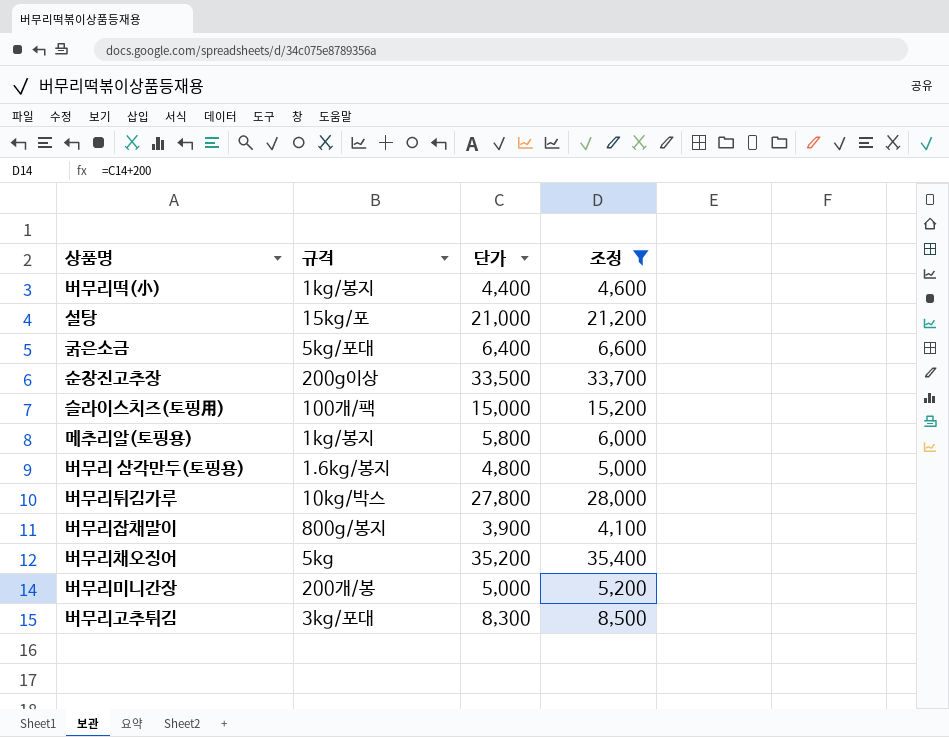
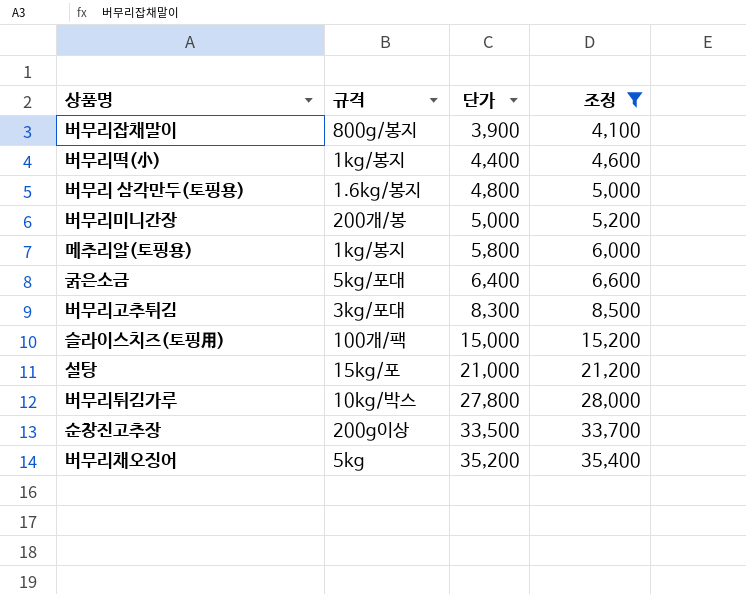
row order: none -> 단가 ascending

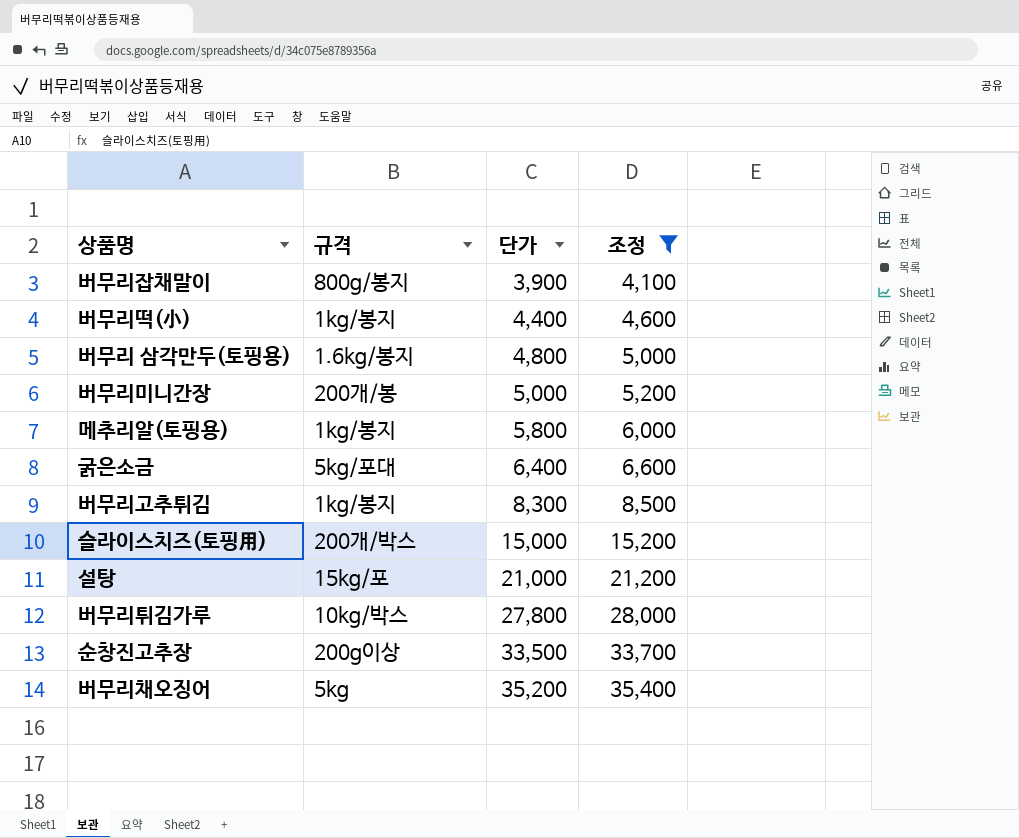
버무리고추튀김 | 규격: 3kg/포대 -> 1kg/봉지
슬라이스치즈(토핑用) | 규격: 100개/팩 -> 200개/박스

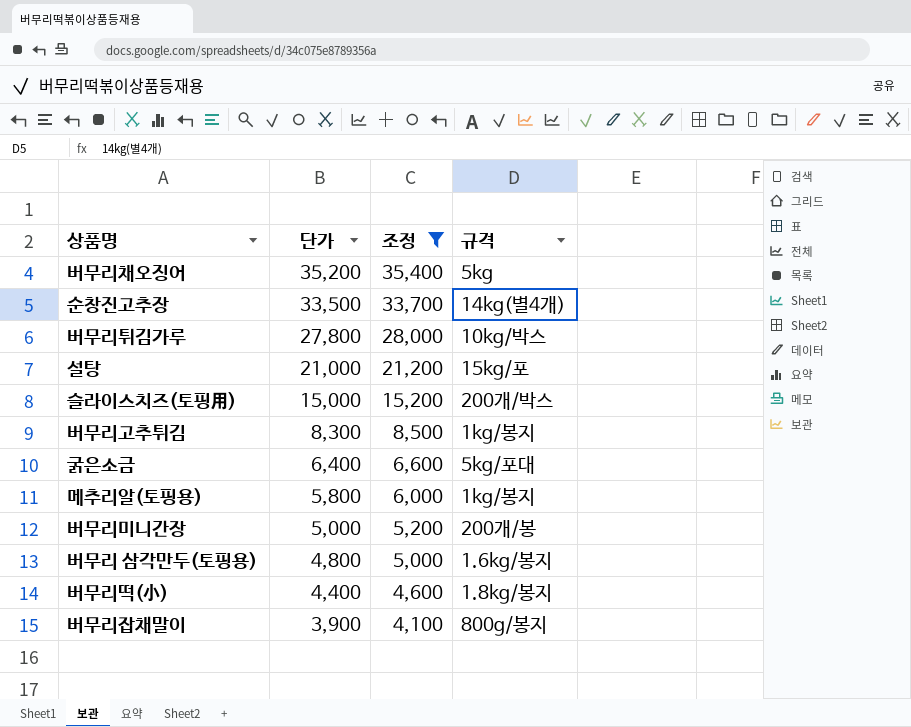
row order: 단가 ascending -> 단가 descending
column 규격 | position: 2 -> 4
순창진고추장 | 규격: 200g이상 -> 14kg(별4개)
버무리떡(小) | 규격: 1kg/봉지 -> 1.8kg/봉지

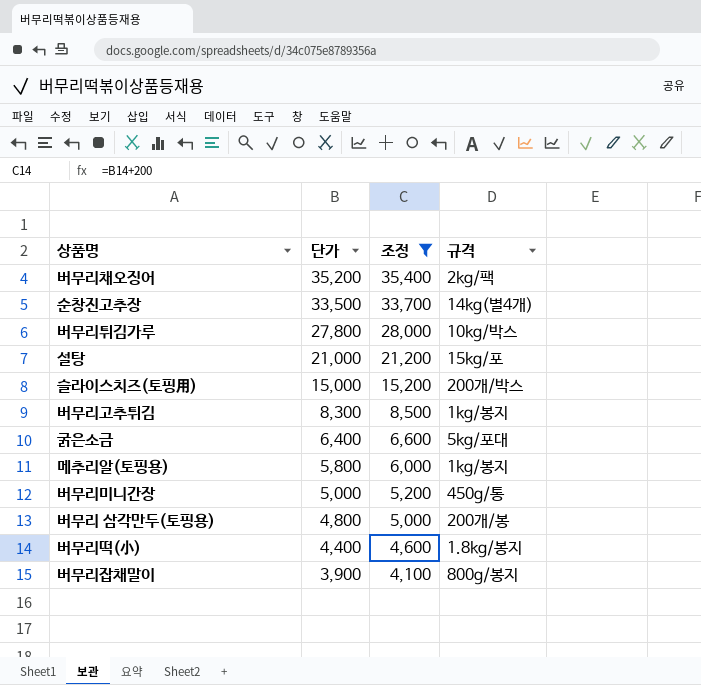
버무리채오징어 | 규격: 5kg -> 2kg/팩
버무리미니간장 | 규격: 200개/봉 -> 450g/통
버무리 삼각만두(토핑용) | 규격: 1.6kg/봉지 -> 200개/봉

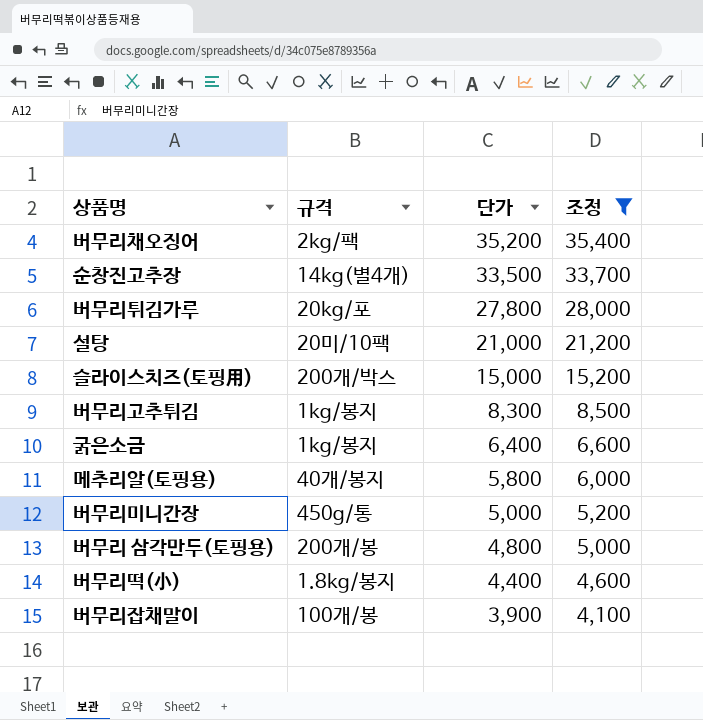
column 규격 | position: 4 -> 2
버무리튀김가루 | 규격: 10kg/박스 -> 20kg/포
설탕 | 규격: 15kg/포 -> 20미/10팩
굵은소금 | 규격: 5kg/포대 -> 1kg/봉지
메추리알(토핑용) | 규격: 1kg/봉지 -> 40개/봉지
버무리잡채말이 | 규격: 800g/봉지 -> 100개/봉

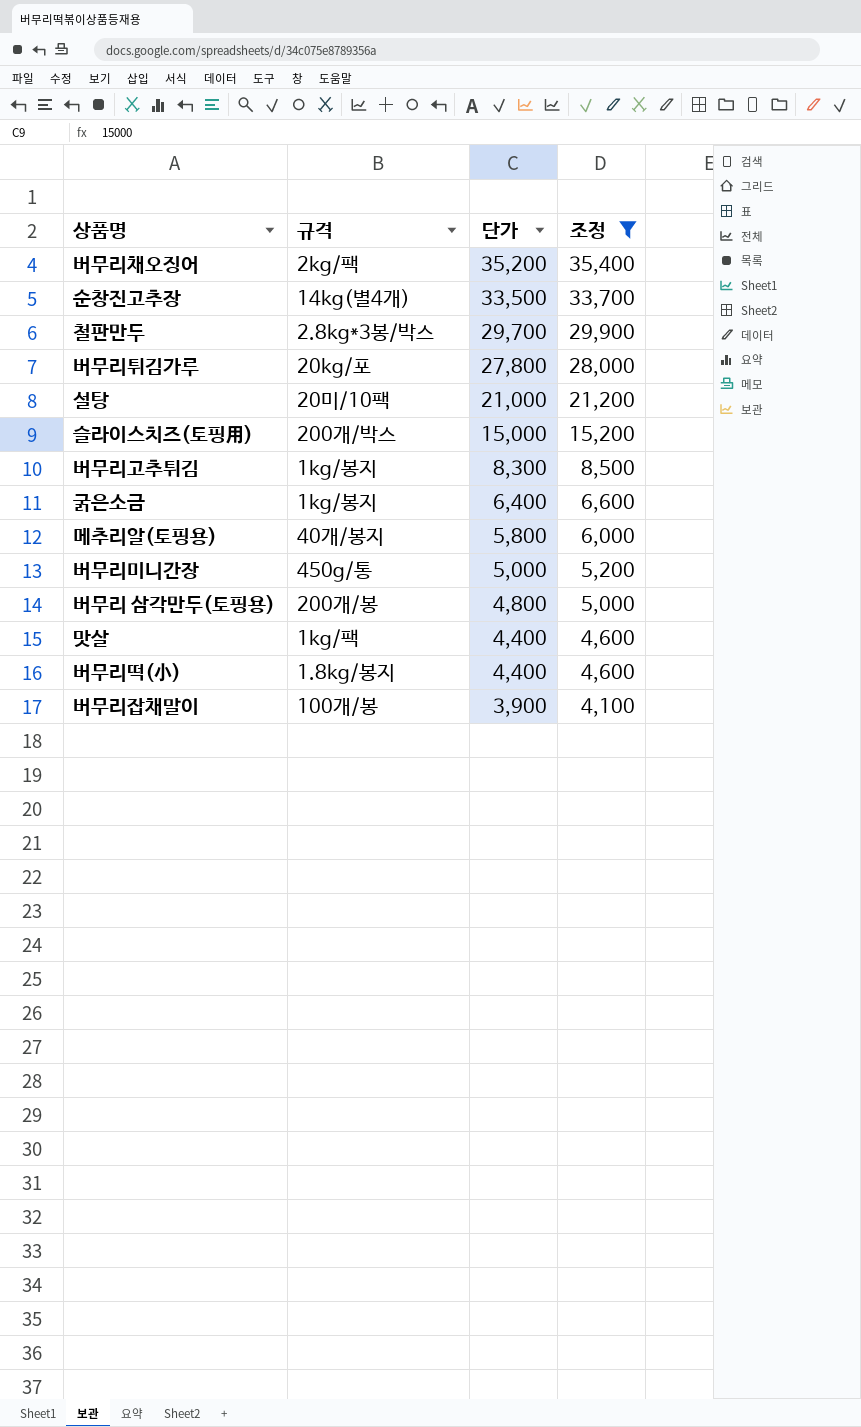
row 철판만두: none -> 2.8kg*3봉/박스 | 29,700 | 29,900
row 맛살: none -> 1kg/팩 | 4,400 | 4,600

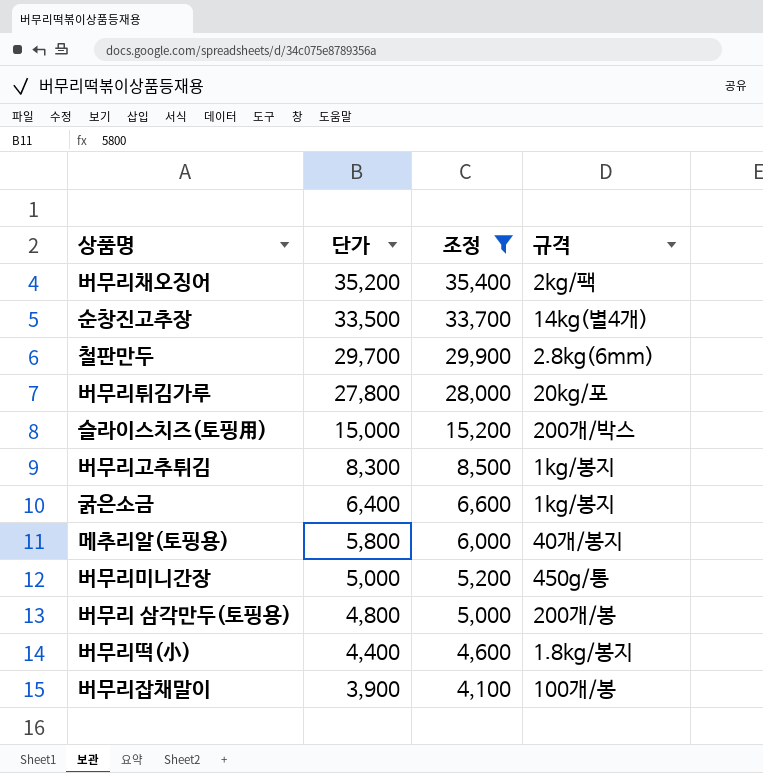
column 규격 | position: 2 -> 4
row 설탕: 20미/10팩 | 21,000 | 21,200 -> none
row 맛살: 1kg/팩 | 4,400 | 4,600 -> none
철판만두 | 규격: 2.8kg*3봉/박스 -> 2.8kg(6mm)

